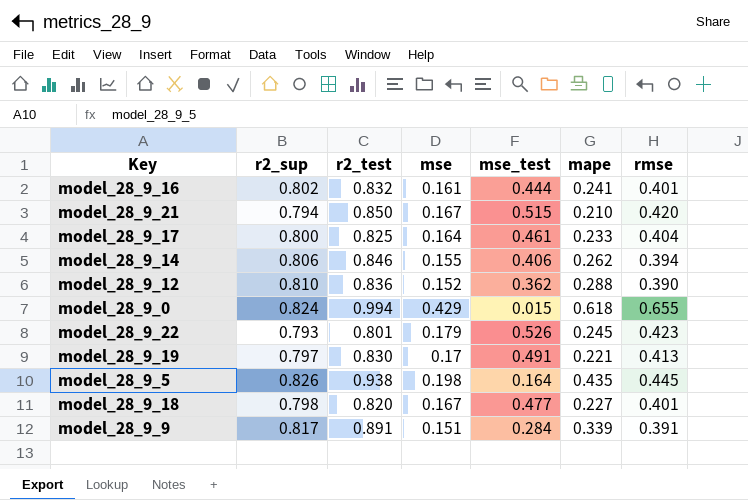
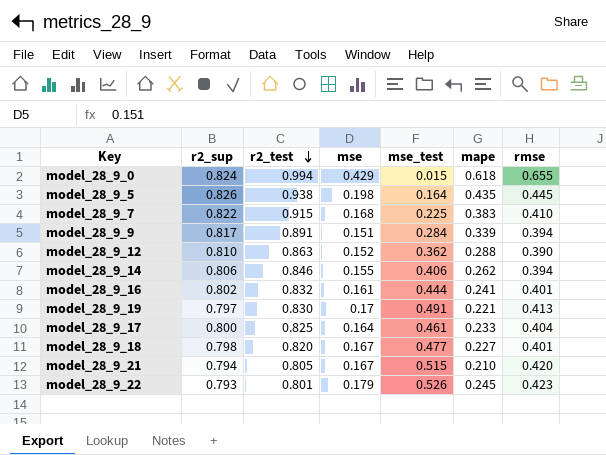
row order: none -> r2_test descending
row model_28_9_7: none -> 0.822 | 0.915 | 0.168 | 0.225 | 0.383 | 0.410
model_28_9_9 | rmse: 0.391 -> 0.394
model_28_9_12 | r2_test: 0.836 -> 0.863
model_28_9_21 | r2_test: 0.850 -> 0.805

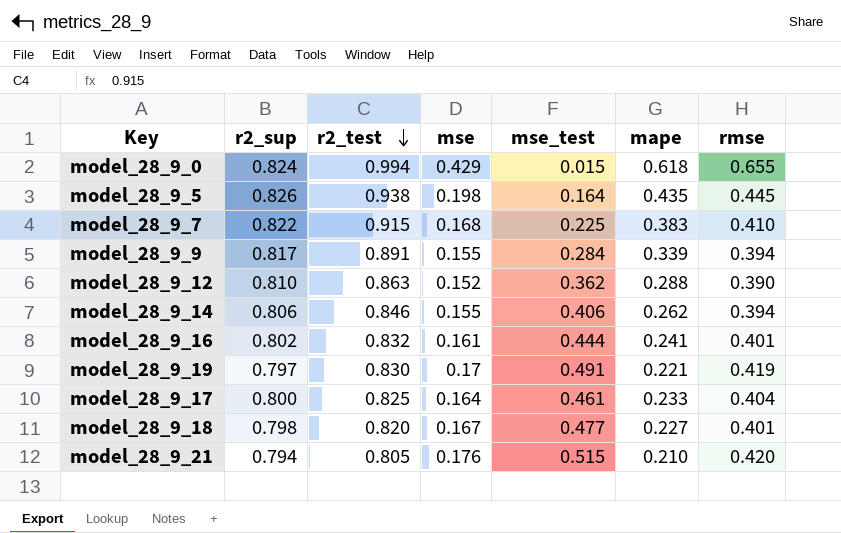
row model_28_9_22: 0.793 | 0.801 | 0.179 | 0.526 | 0.245 | 0.423 -> none
model_28_9_9 | mse: 0.151 -> 0.155
model_28_9_19 | rmse: 0.413 -> 0.419
model_28_9_21 | mse: 0.167 -> 0.176

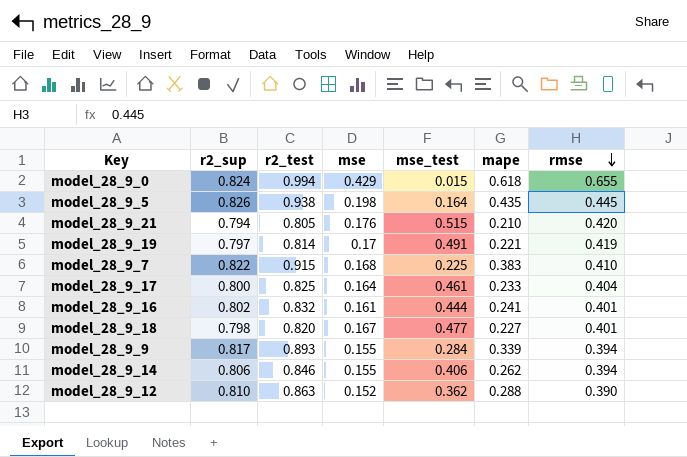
row order: r2_test descending -> rmse descending
model_28_9_19 | r2_test: 0.830 -> 0.814
model_28_9_9 | r2_test: 0.891 -> 0.893

